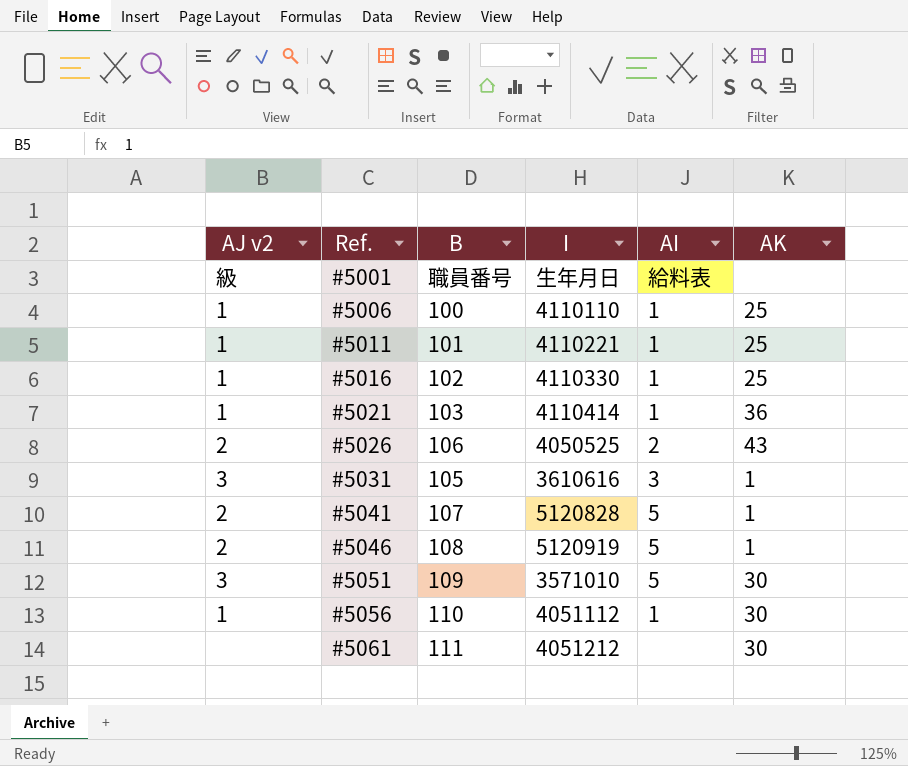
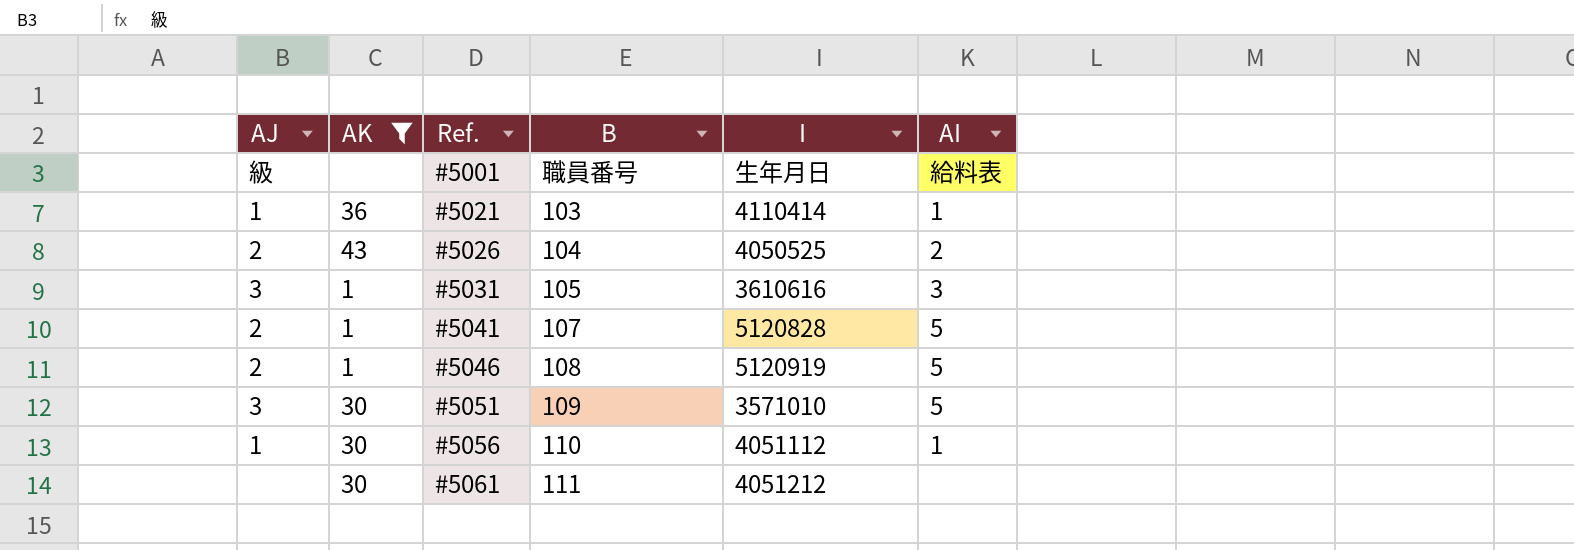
filter: none -> AK != 25
column name: AJ v2 -> AJ
column AK | position: 6 -> 2
#5026 | B: 106 -> 104

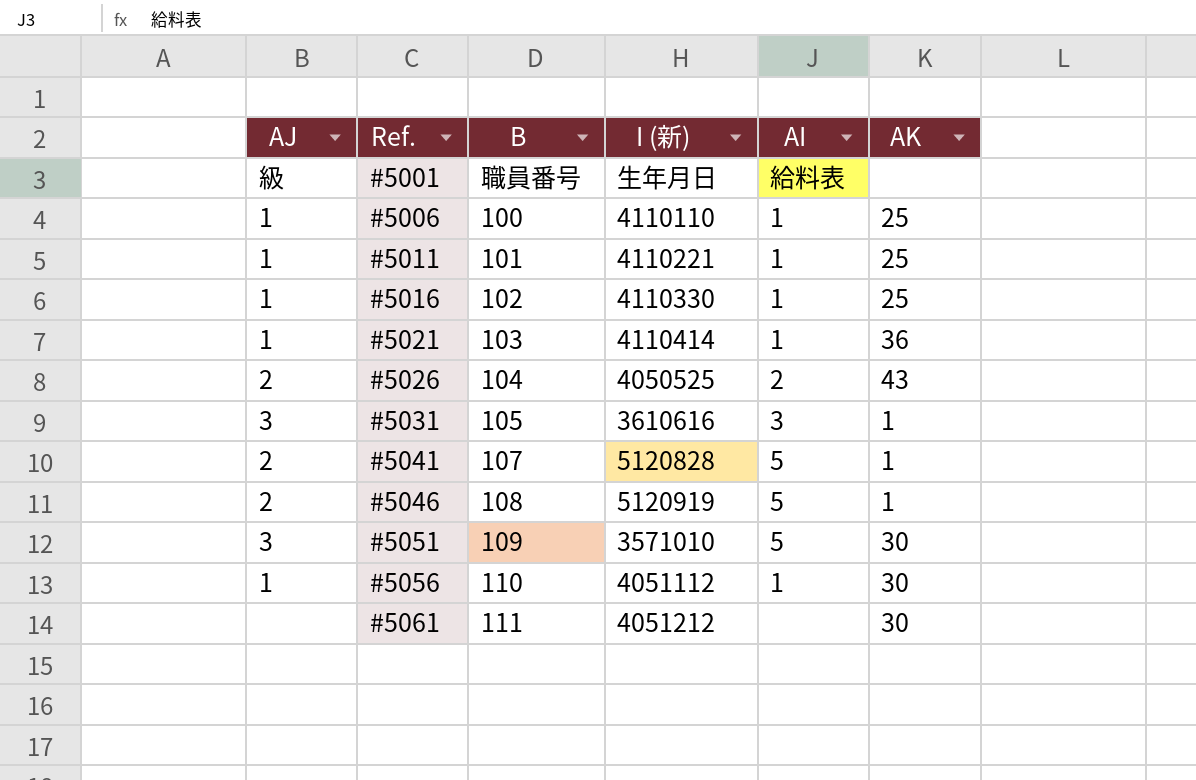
filter: AK != 25 -> none
column name: I -> I (新)
column AK | position: 2 -> 6

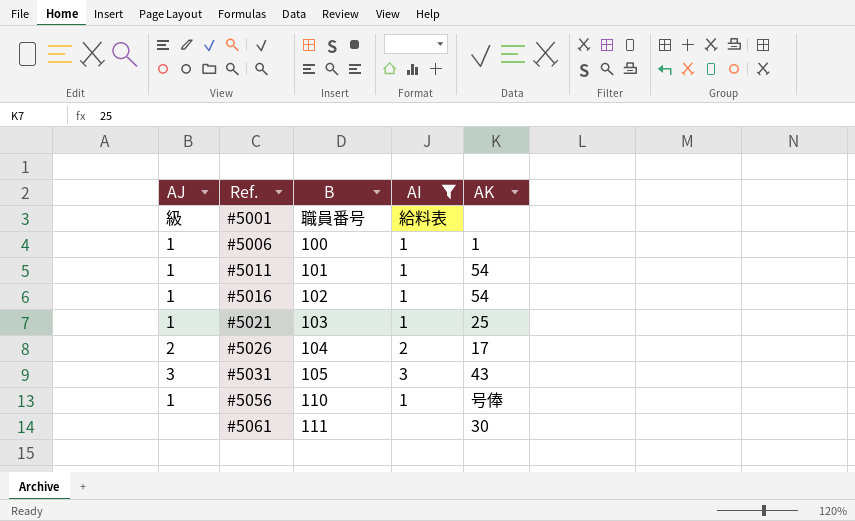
filter: none -> AI != 5
column I (新) | position: 4 -> none
#5006 | AK: 25 -> 1
#5011 | AK: 25 -> 54
#5016 | AK: 25 -> 54
#5021 | AK: 36 -> 25
#5026 | AK: 43 -> 17
#5031 | AK: 1 -> 43
#5056 | AK: 30 -> 号俸

